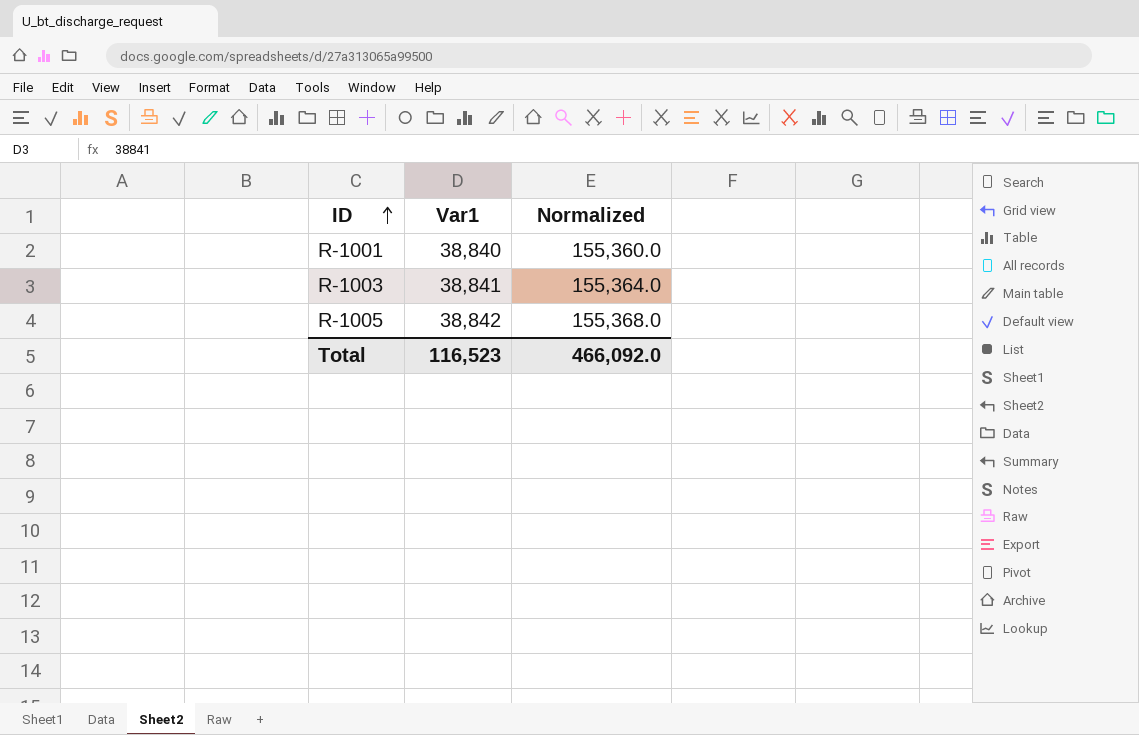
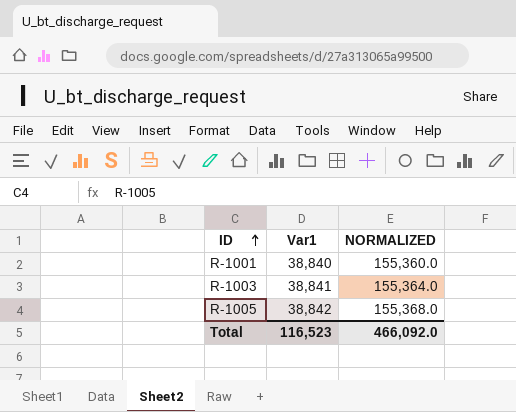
column name: Normalized -> NORMALIZED

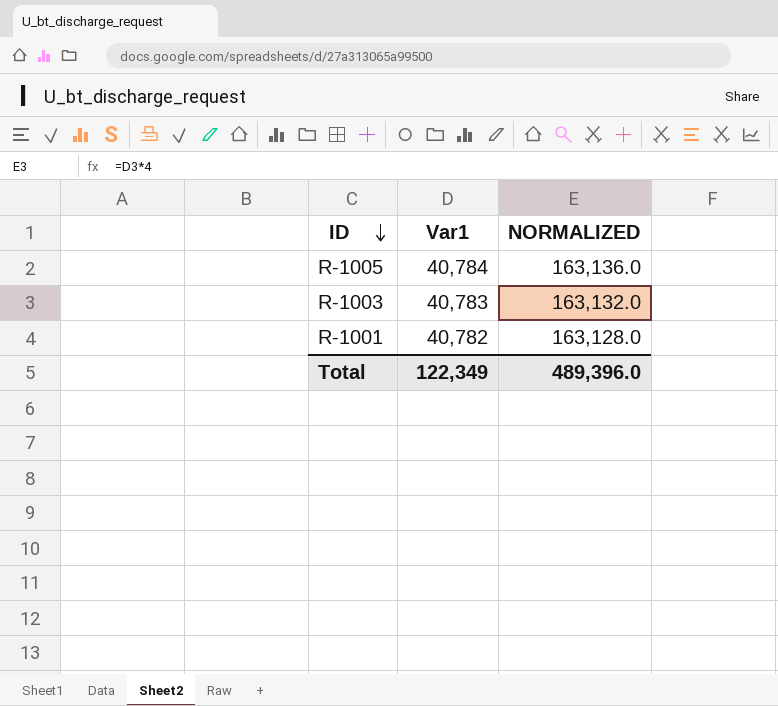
row order: ID ascending -> ID descending
R-1005 | Var1: 38,842 -> 40,784
R-1005 | NORMALIZED: 155,368.0 -> 163,136.0
R-1003 | Var1: 38,841 -> 40,783
R-1003 | NORMALIZED: 155,364.0 -> 163,132.0
R-1001 | Var1: 38,840 -> 40,782
R-1001 | NORMALIZED: 155,360.0 -> 163,128.0
Total | Var1: 116,523 -> 122,349
Total | NORMALIZED: 466,092.0 -> 489,396.0

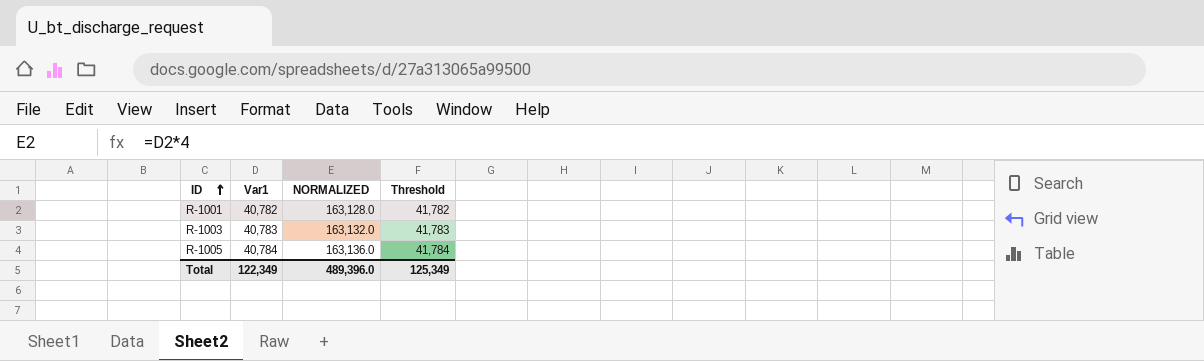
row order: ID descending -> ID ascending
column Threshold | formula: none -> [Var1] + 1000

